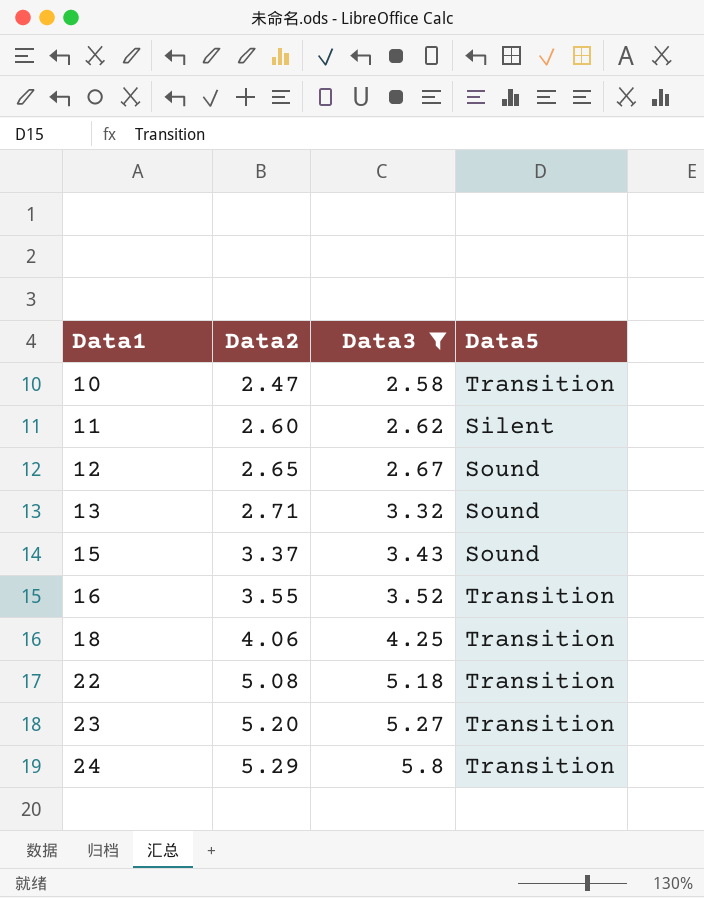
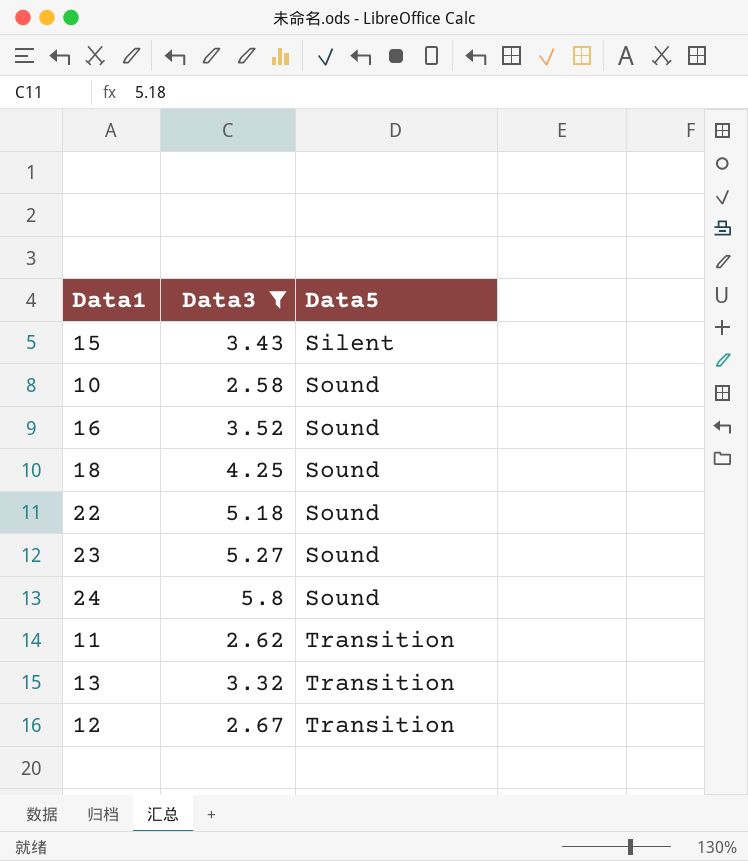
row order: Data1 ascending -> Data5 ascending
column Data2 | position: 2 -> none
15 | Data5: Sound -> Silent
10 | Data5: Transition -> Sound
16 | Data5: Transition -> Sound
18 | Data5: Transition -> Sound
22 | Data5: Transition -> Sound
23 | Data5: Transition -> Sound
24 | Data5: Transition -> Sound
11 | Data5: Silent -> Transition
13 | Data5: Sound -> Transition
12 | Data5: Sound -> Transition

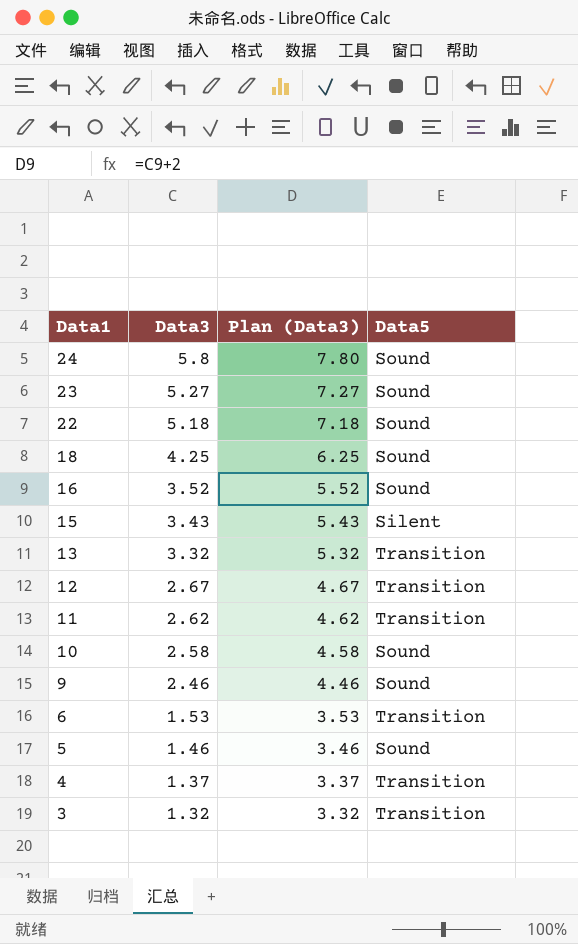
filter: Data3 >= 2.58 -> none
row order: Data5 ascending -> Data1 descending
column Plan (Data3) | formula: none -> [Data3] + 2

